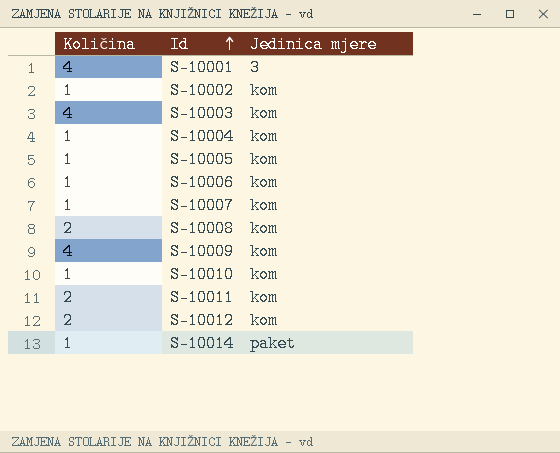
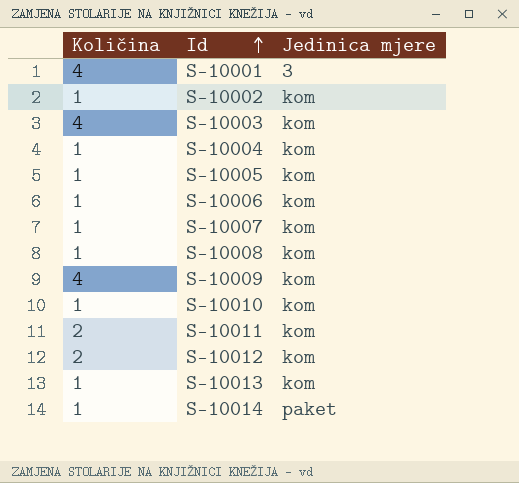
S-10008 | Količina: 2 -> 1
row S-10013: none -> 1 | kom

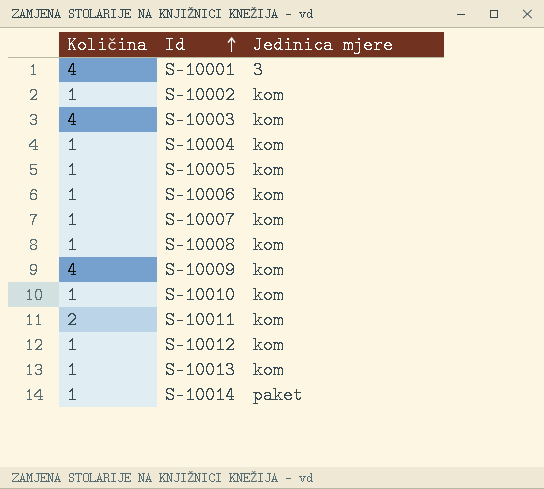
S-10012 | Količina: 2 -> 1

